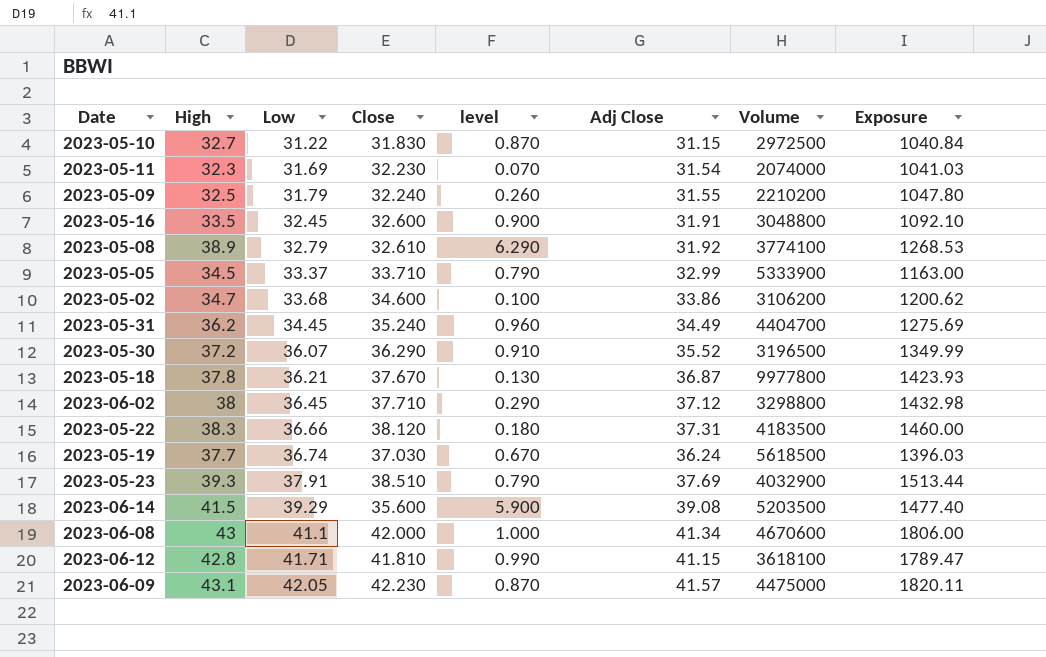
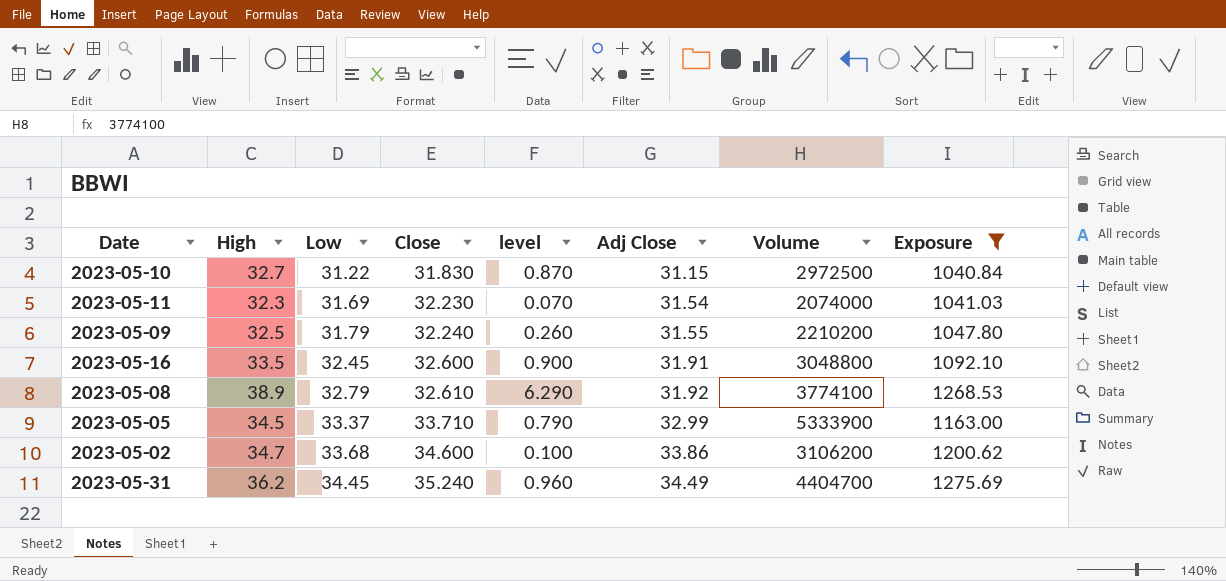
filter: none -> Exposure <= 1275.69

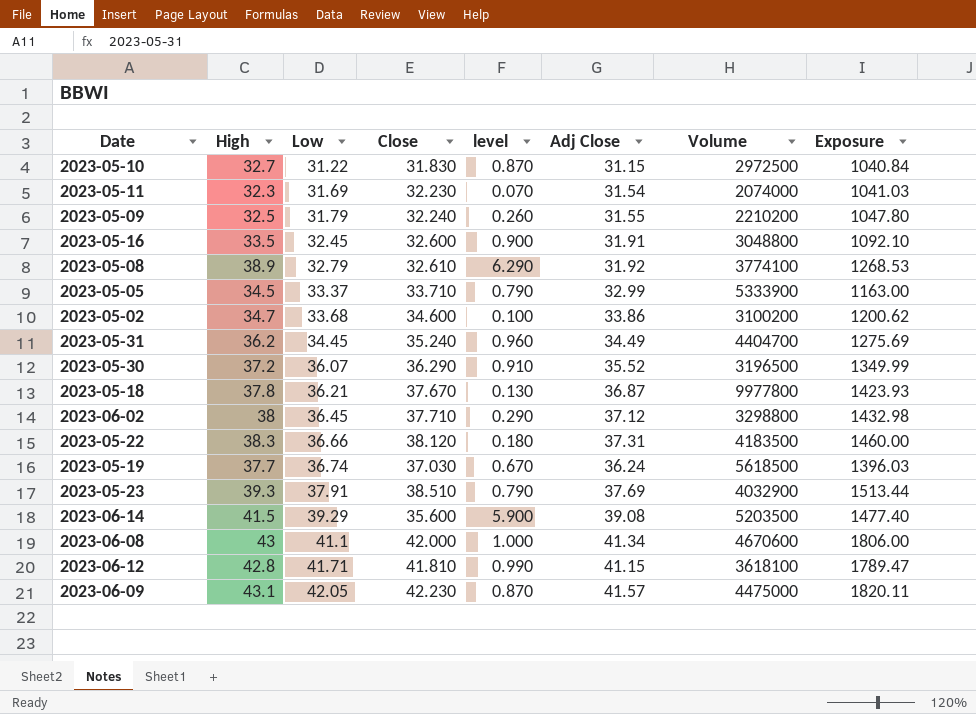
filter: Exposure <= 1275.69 -> none
2023-05-02 | Volume: 3106200 -> 3100200

